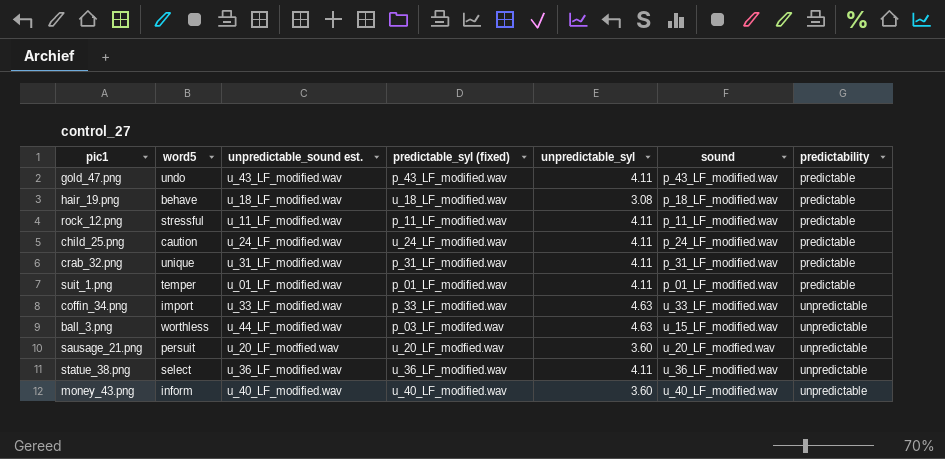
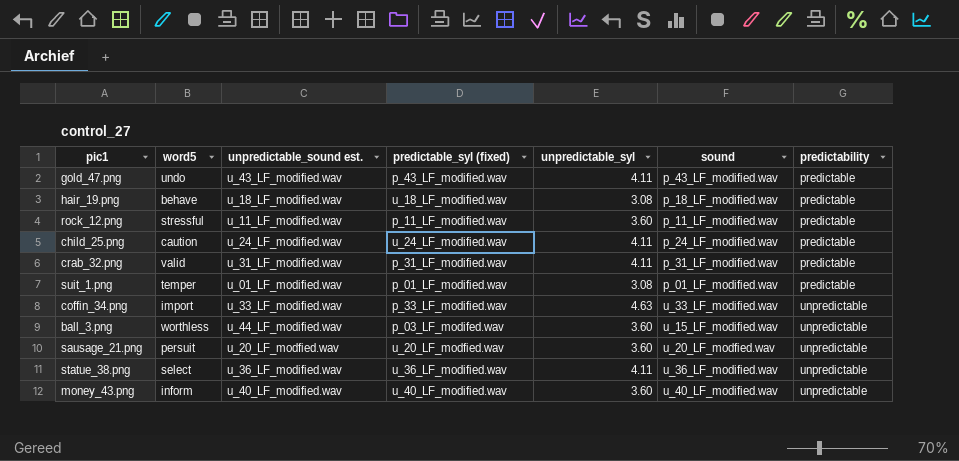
rock_12.png | unpredictable_syl: 4.11 -> 3.60
crab_32.png | word5: unique -> valid
suit_1.png | unpredictable_syl: 4.11 -> 3.08
ball_3.png | unpredictable_syl: 4.63 -> 3.60

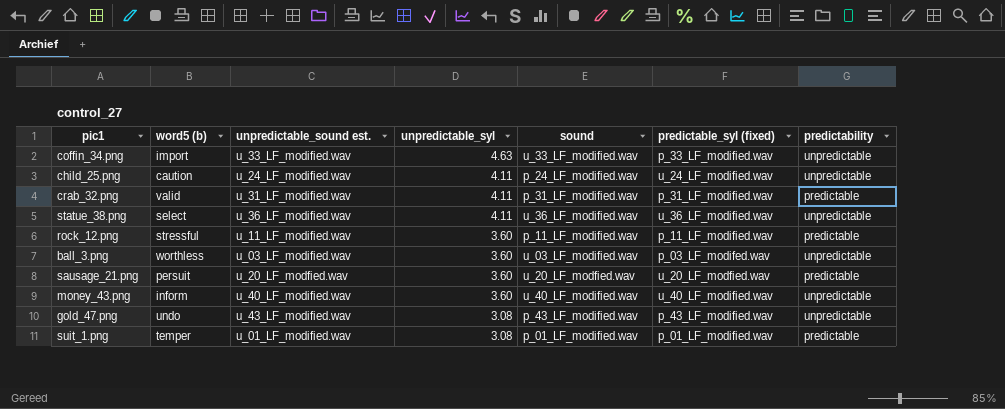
row order: predictability ascending -> unpredictable_syl descending
column name: word5 -> word5 (b)
column predictable_syl (fixed) | position: 4 -> 6
row hair_19.png: behave | u_18_LF_modified.wav | u_18_LF_modified.wav | 3.08 | p_18_LF_modified.wav | predictable -> none
child_25.png | predictability: predictable -> unpredictable
ball_3.png | unpredictable_sound est.: u_44_LF_modified.wav -> u_03_LF_modified.wav
ball_3.png | sound: u_15_LF_modified.wav -> u_03_LF_modified.wav
sausage_21.png | predictability: unpredictable -> predictable
gold_47.png | unpredictable_syl: 4.11 -> 3.08
gold_47.png | predictability: predictable -> unpredictable

